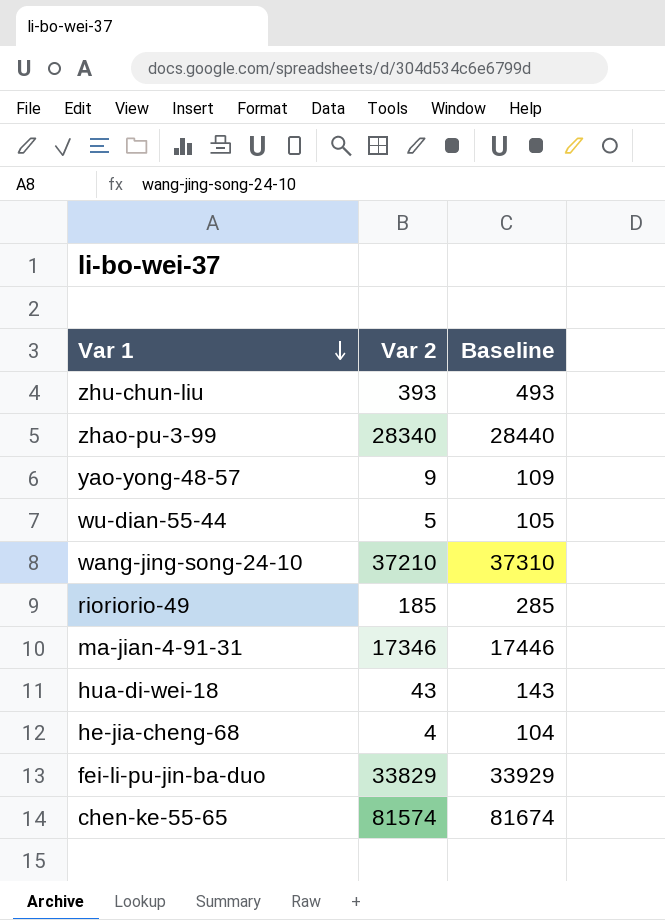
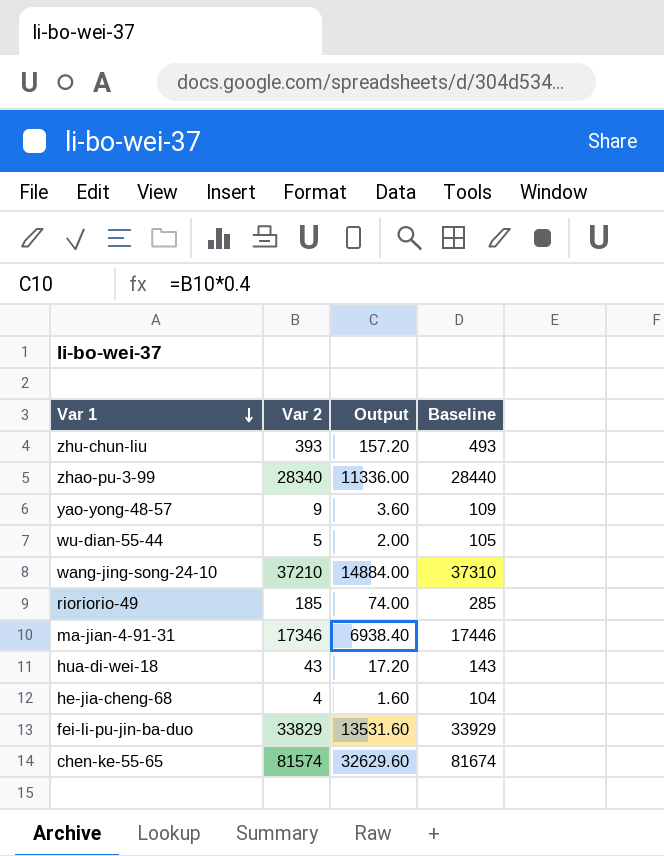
column Output | formula: none -> [Var 2] * 0.4

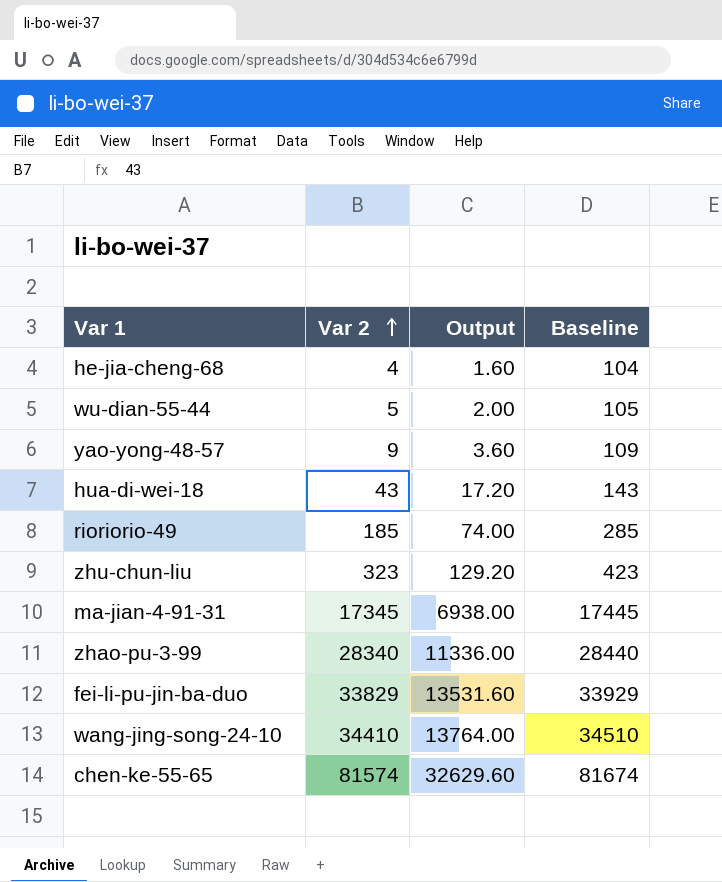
row order: Var 1 descending -> Var 2 ascending
zhu-chun-liu | Var 2: 393 -> 323
zhu-chun-liu | Output: 157.20 -> 129.20
zhu-chun-liu | Baseline: 493 -> 423
ma-jian-4-91-31 | Var 2: 17346 -> 17345
ma-jian-4-91-31 | Output: 6938.40 -> 6938.00
ma-jian-4-91-31 | Baseline: 17446 -> 17445
wang-jing-song-24-10 | Var 2: 37210 -> 34410
wang-jing-song-24-10 | Output: 14884.00 -> 13764.00
wang-jing-song-24-10 | Baseline: 37310 -> 34510

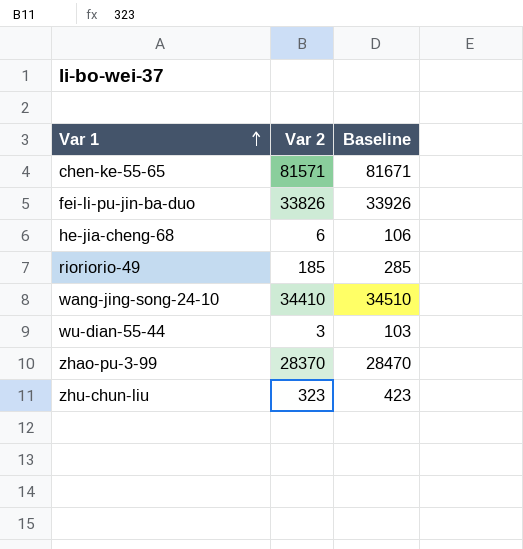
row order: Var 2 ascending -> Var 1 ascending
column Output | formula: [Var 2] * 0.4 -> none
row yao-yong-48-57: 9 | 3.60 | 109 -> none
row hua-di-wei-18: 43 | 17.20 | 143 -> none
row ma-jian-4-91-31: 17345 | 6938.00 | 17445 -> none
chen-ke-55-65 | Var 2: 81574 -> 81571
chen-ke-55-65 | Baseline: 81674 -> 81671
fei-li-pu-jin-ba-duo | Var 2: 33829 -> 33826
fei-li-pu-jin-ba-duo | Baseline: 33929 -> 33926
he-jia-cheng-68 | Var 2: 4 -> 6
he-jia-cheng-68 | Baseline: 104 -> 106
wu-dian-55-44 | Var 2: 5 -> 3
wu-dian-55-44 | Baseline: 105 -> 103
zhao-pu-3-99 | Var 2: 28340 -> 28370
zhao-pu-3-99 | Baseline: 28440 -> 28470

